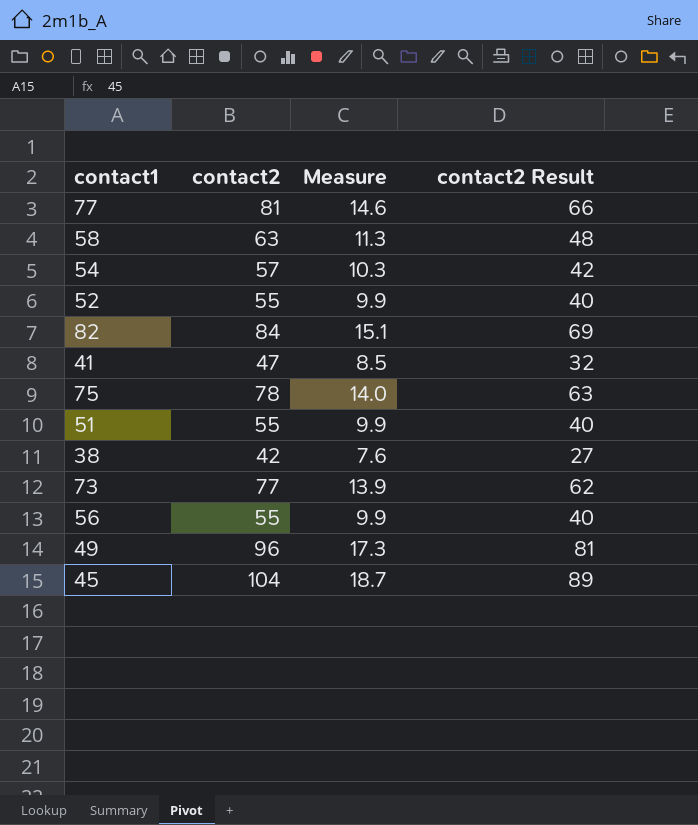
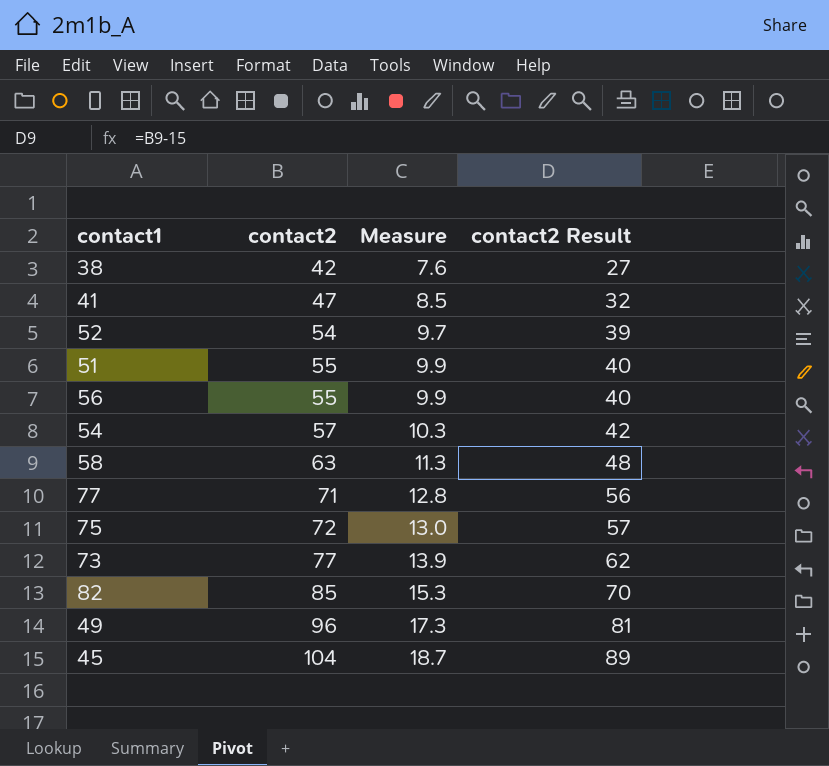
row order: none -> contact2 ascending
52 | contact2: 55 -> 54
52 | Measure: 9.9 -> 9.7
52 | contact2 Result: 40 -> 39
77 | contact2: 81 -> 71
77 | Measure: 14.6 -> 12.8
77 | contact2 Result: 66 -> 56
75 | contact2: 78 -> 72
75 | Measure: 14.0 -> 13.0
75 | contact2 Result: 63 -> 57
82 | contact2: 84 -> 85
82 | Measure: 15.1 -> 15.3
82 | contact2 Result: 69 -> 70

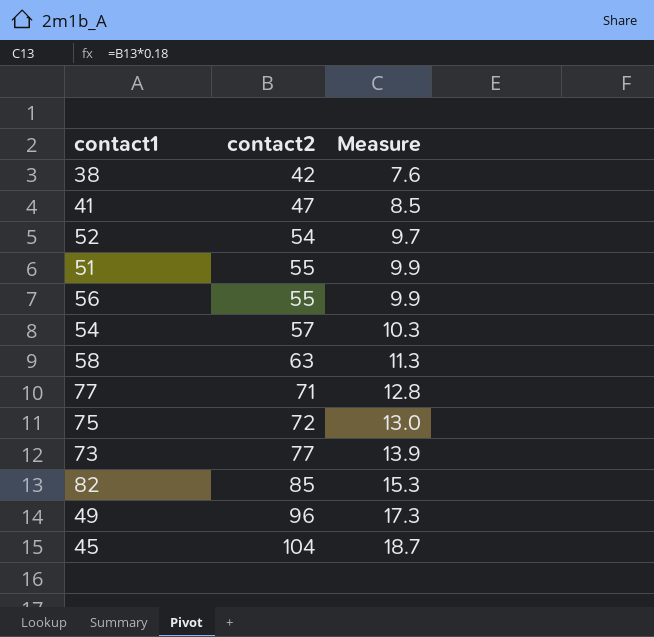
column contact2 Result | formula: [contact2] - 15 -> none

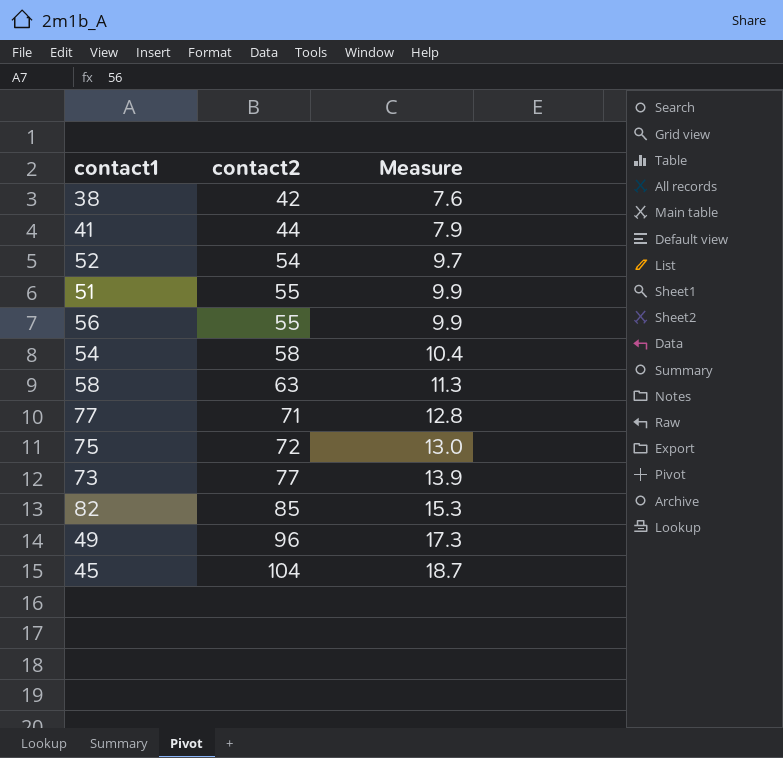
41 | contact2: 47 -> 44
41 | Measure: 8.5 -> 7.9
54 | contact2: 57 -> 58
54 | Measure: 10.3 -> 10.4

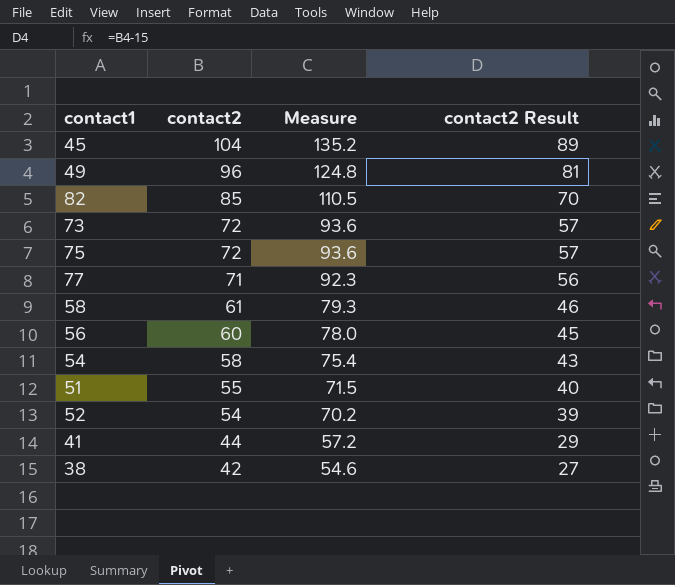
row order: contact2 ascending -> contact2 descending
column Measure | formula: [contact2] * 0.18 -> [contact2] * 1.3
column contact2 Result | formula: none -> [contact2] - 15
73 | contact2: 77 -> 72
58 | contact2: 63 -> 61
56 | contact2: 55 -> 60

